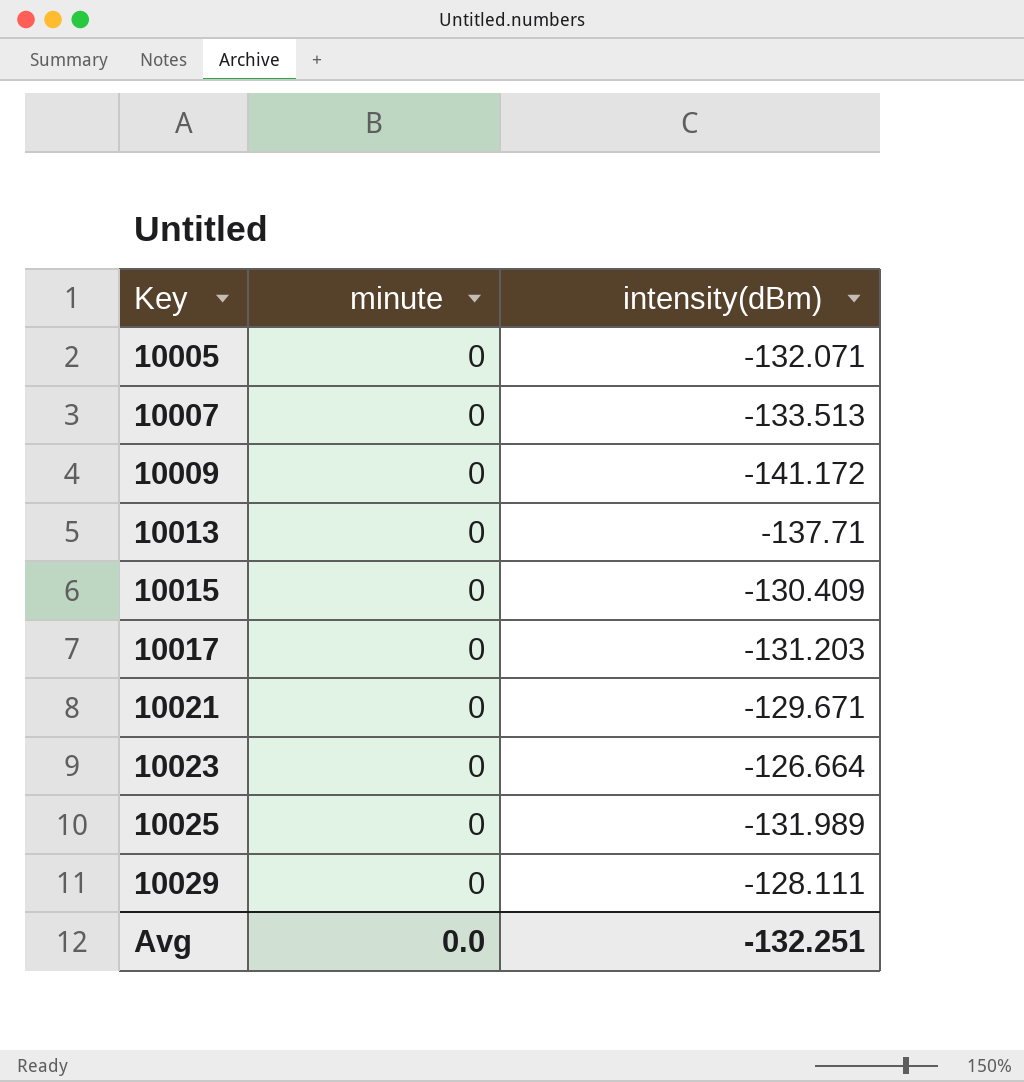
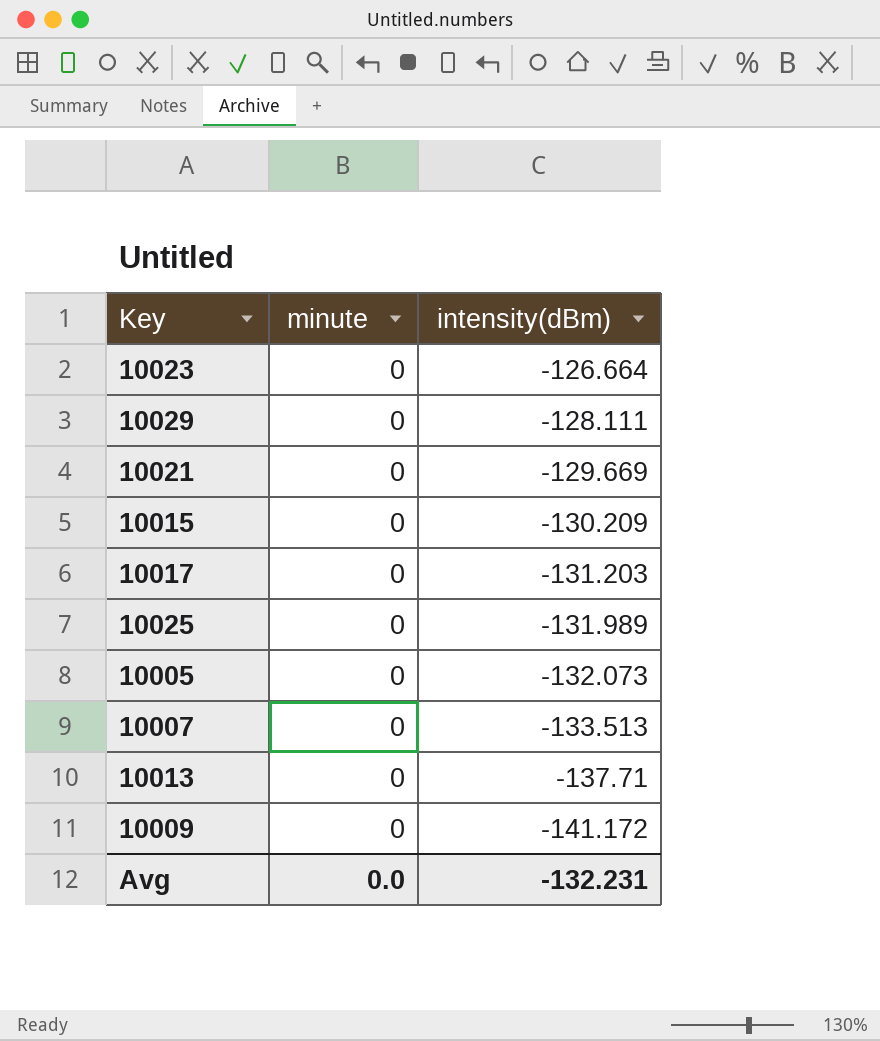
row order: Key ascending -> intensity(dBm) descending
10021 | intensity(dBm): -129.671 -> -129.669
10015 | intensity(dBm): -130.409 -> -130.209
10005 | intensity(dBm): -132.071 -> -132.073
Avg | intensity(dBm): -132.251 -> -132.231

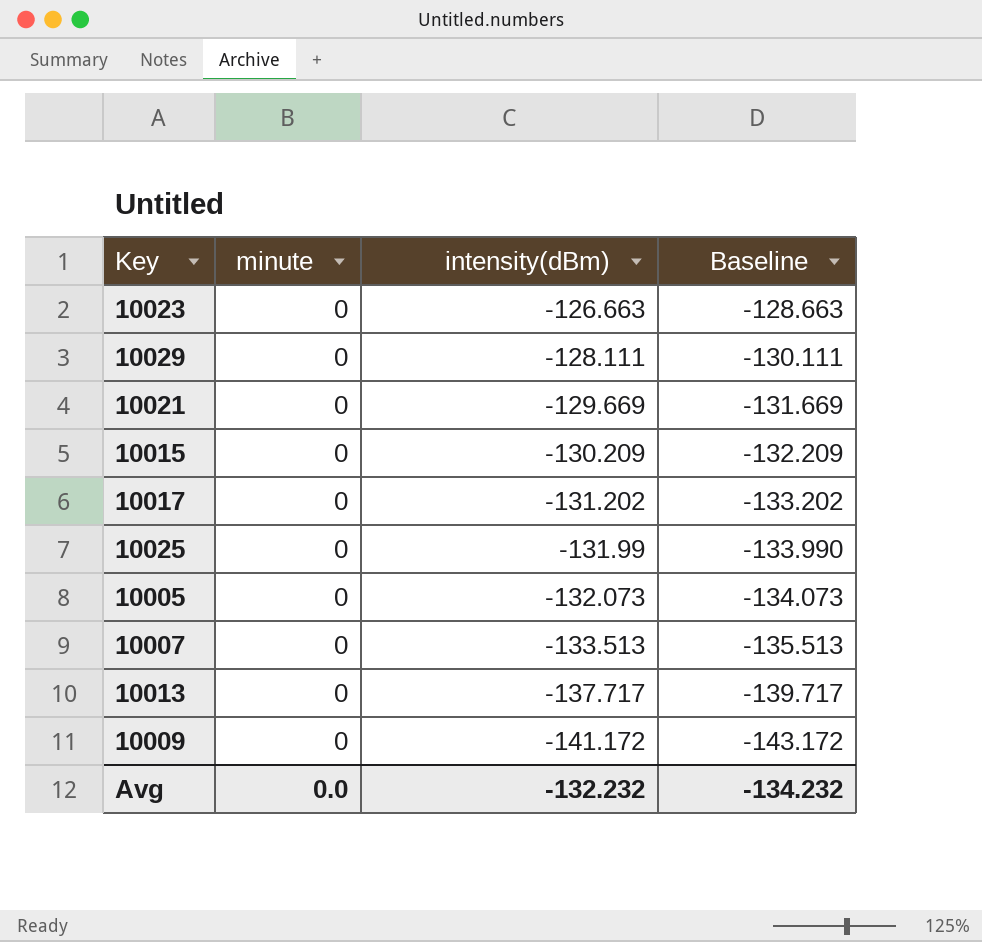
column Baseline | formula: none -> [intensity(dBm)] - 2
10023 | intensity(dBm): -126.664 -> -126.663
10017 | intensity(dBm): -131.203 -> -131.202
10025 | intensity(dBm): -131.989 -> -131.99
10013 | intensity(dBm): -137.71 -> -137.717
Avg | intensity(dBm): -132.231 -> -132.232

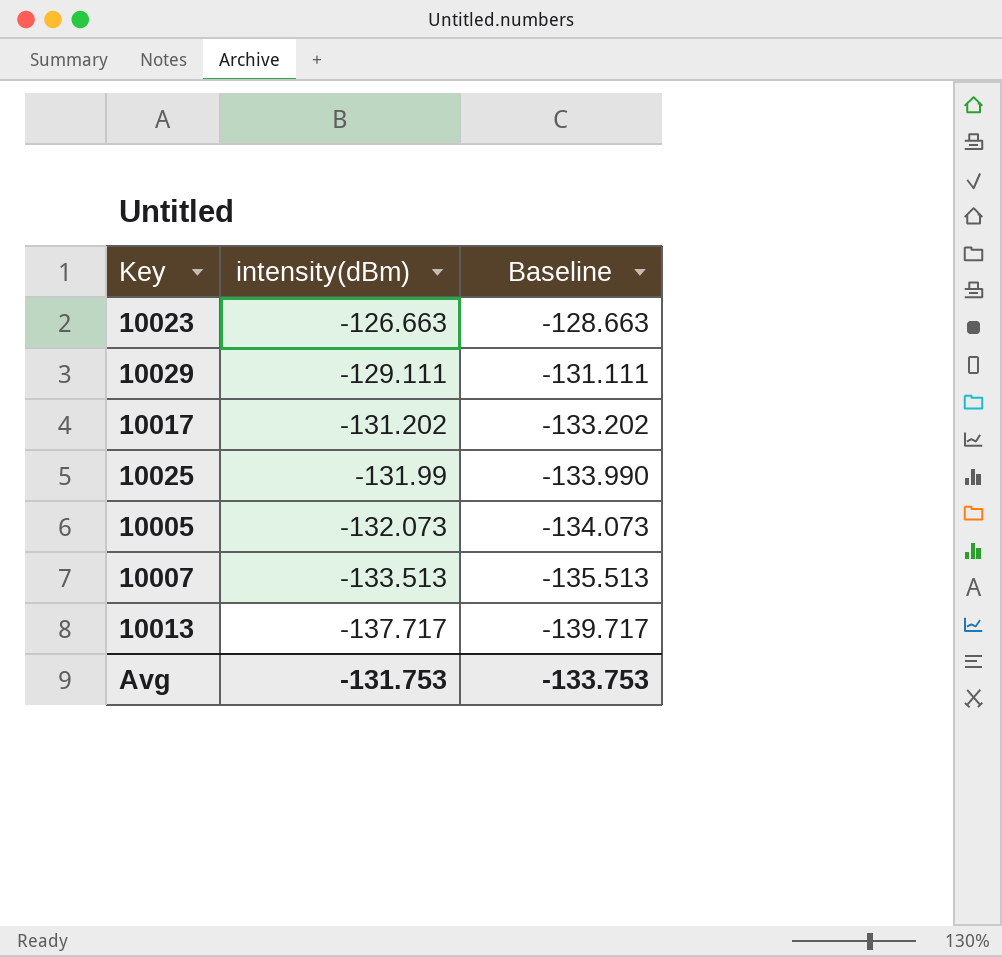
column minute | position: 2 -> none
row 10021: 0 | -129.669 | -131.669 -> none
row 10015: 0 | -130.209 | -132.209 -> none
row 10009: 0 | -141.172 | -143.172 -> none
10029 | intensity(dBm): -128.111 -> -129.111
10029 | Baseline: -130.111 -> -131.111
Avg | intensity(dBm): -132.232 -> -131.753
Avg | Baseline: -134.232 -> -133.753

